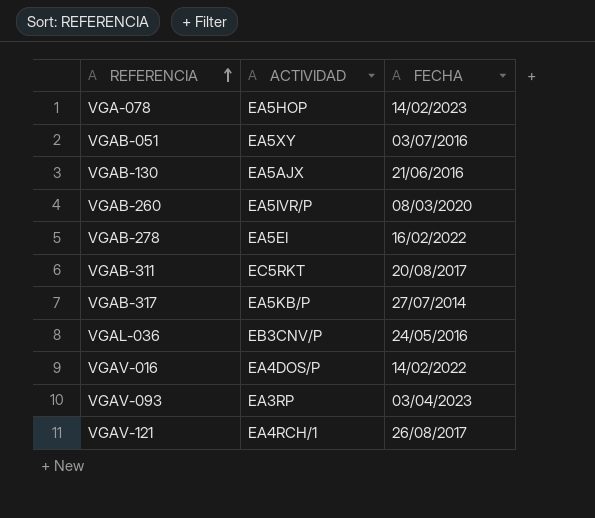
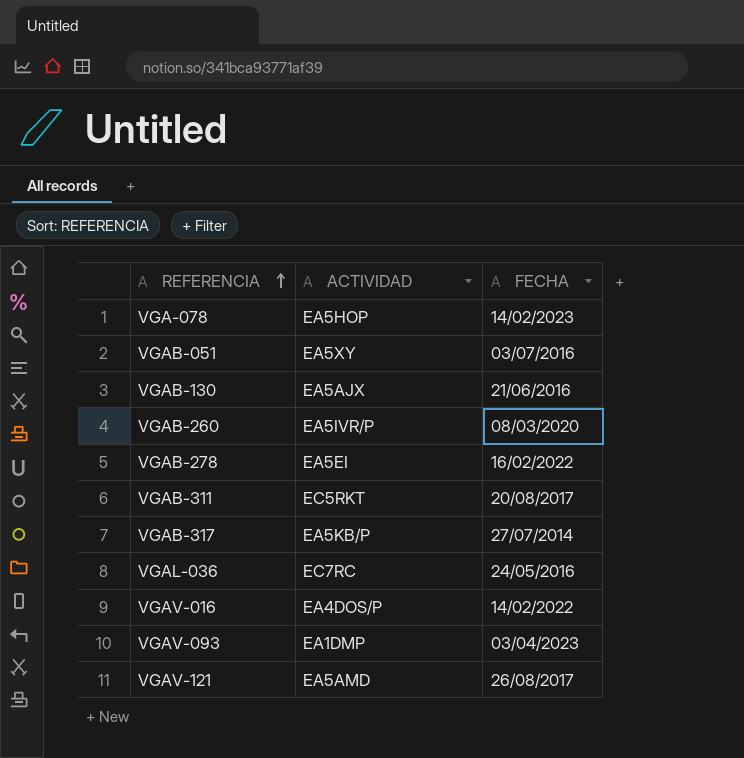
VGAL-036 | ACTIVIDAD: EB3CNV/P -> EC7RC
VGAV-093 | ACTIVIDAD: EA3RP -> EA1DMP
VGAV-121 | ACTIVIDAD: EA4RCH/1 -> EA5AMD

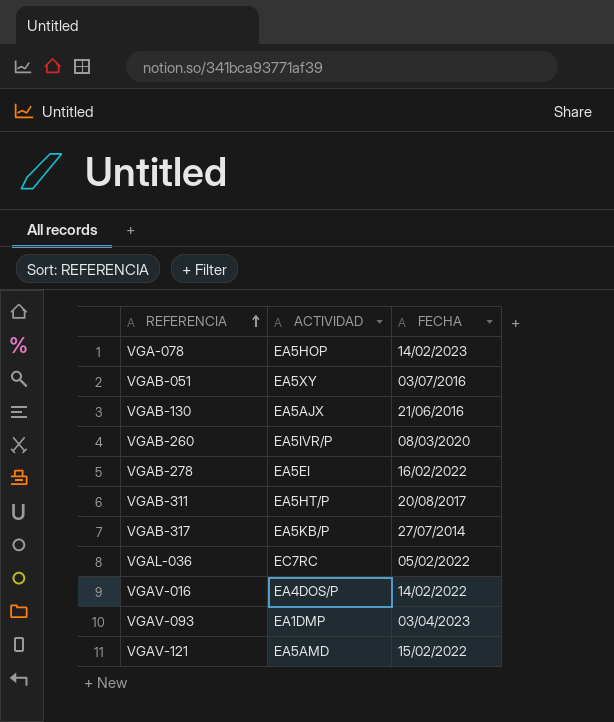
VGAB-311 | ACTIVIDAD: EC5RKT -> EA5HT/P
VGAL-036 | FECHA: 24/05/2016 -> 05/02/2022
VGAV-121 | FECHA: 26/08/2017 -> 15/02/2022

